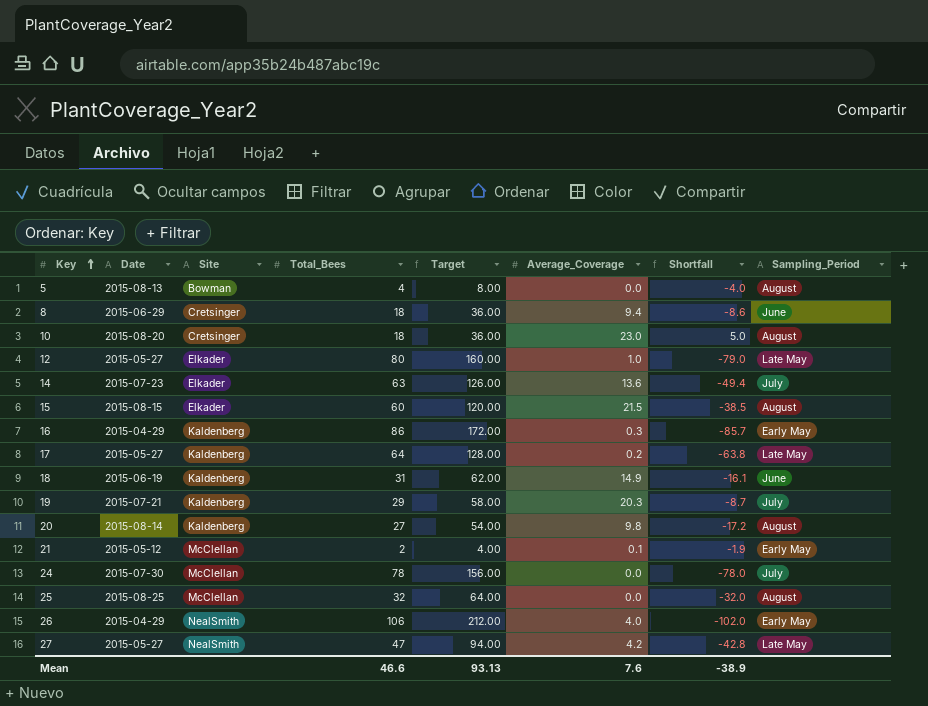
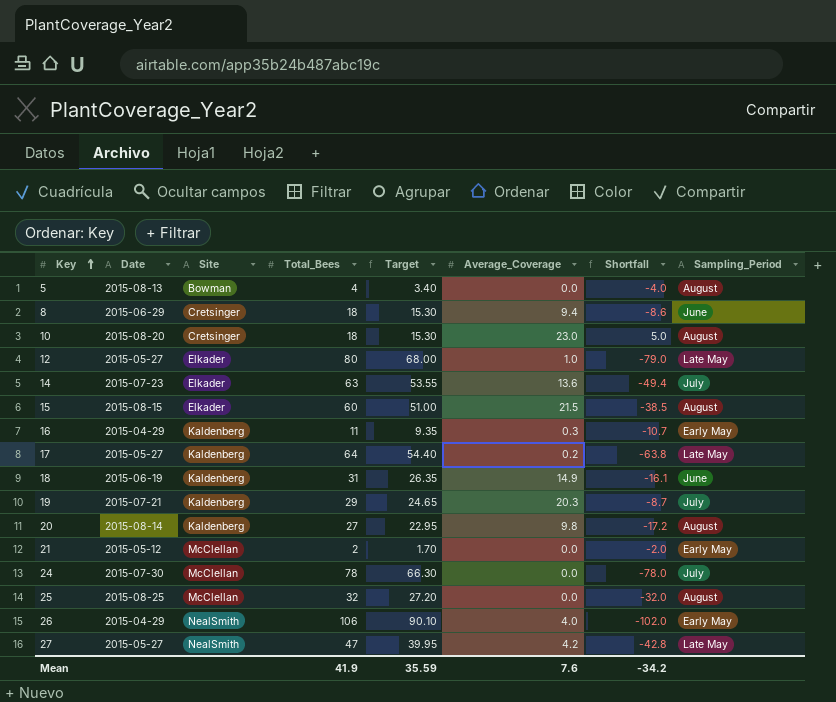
column Target | formula: [Total_Bees] * 2 -> [Total_Bees] * 0.85
16 | Total_Bees: 86 -> 11
16 | Shortfall: -85.7 -> -10.7
21 | Average_Coverage: 0.1 -> 0.0
21 | Shortfall: -1.9 -> -2.0
Mean | Total_Bees: 46.6 -> 41.9
Mean | Target: 93.13 -> 35.59
Mean | Shortfall: -38.9 -> -34.2

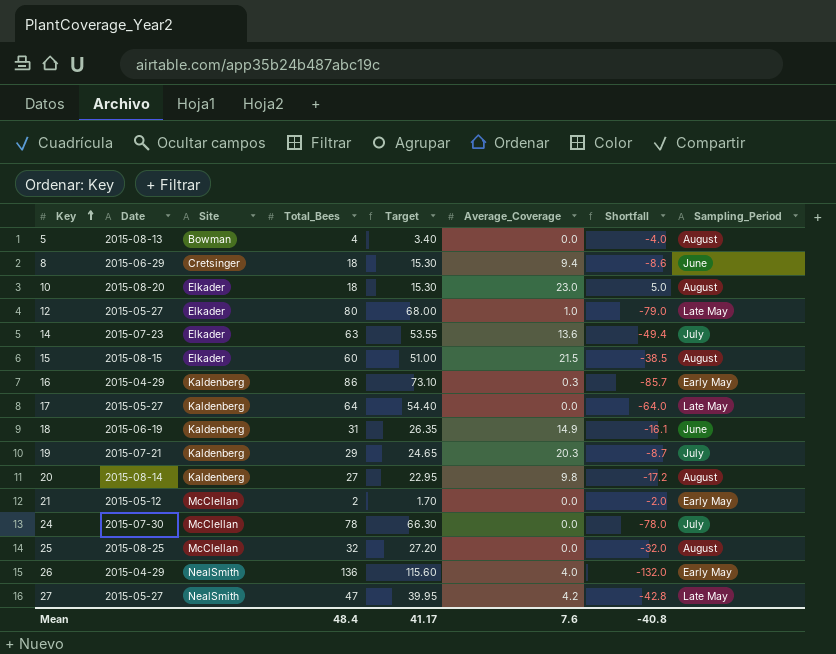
10 | Site: Cretsinger -> Elkader
16 | Total_Bees: 11 -> 86
16 | Target: 9.35 -> 73.10
16 | Shortfall: -10.7 -> -85.7
17 | Average_Coverage: 0.2 -> 0.0
17 | Shortfall: -63.8 -> -64.0
26 | Total_Bees: 106 -> 136
26 | Target: 90.10 -> 115.60
26 | Shortfall: -102.0 -> -132.0
Mean | Total_Bees: 41.9 -> 48.4
Mean | Target: 35.59 -> 41.17
Mean | Shortfall: -34.2 -> -40.8

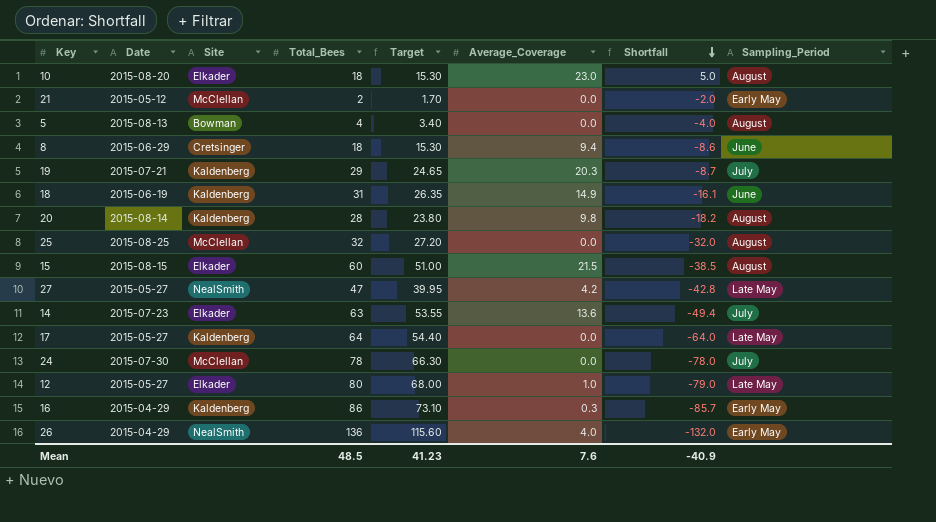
row order: Key ascending -> Shortfall descending
20 | Total_Bees: 27 -> 28
20 | Target: 22.95 -> 23.80
20 | Shortfall: -17.2 -> -18.2
Mean | Total_Bees: 48.4 -> 48.5
Mean | Target: 41.17 -> 41.23
Mean | Shortfall: -40.8 -> -40.9

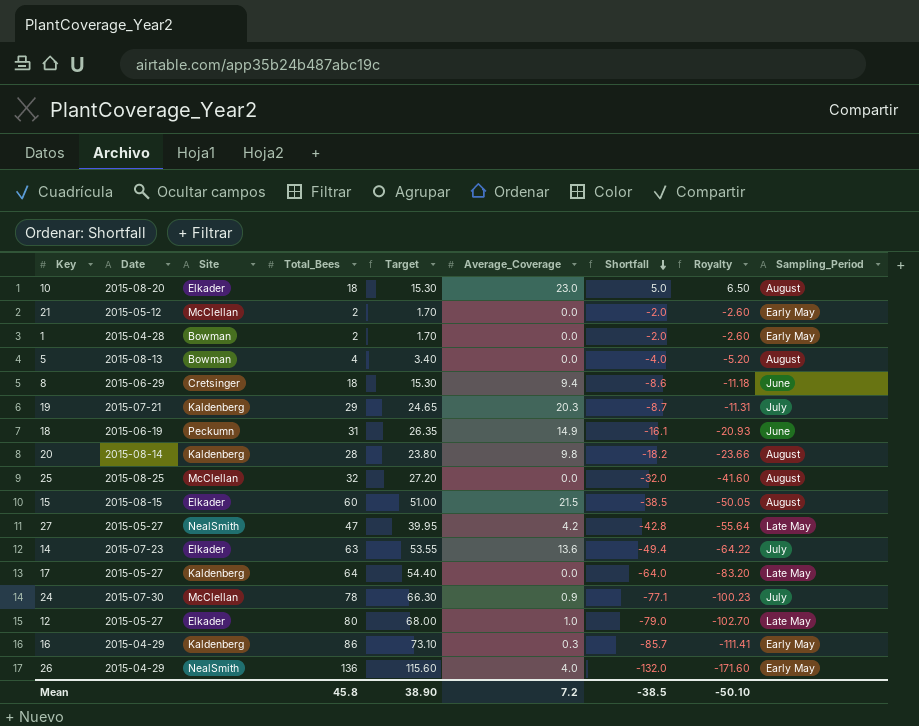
column Royalty | formula: none -> [Shortfall] * 1.3
row 1: none -> 2015-04-28 | Bowman | 2 | 1.70 | 0.0 | -2.0 | -2.60 | Early May
18 | Site: Kaldenberg -> Peckumn
24 | Average_Coverage: 0.0 -> 0.9
24 | Shortfall: -78.0 -> -77.1
Mean | Total_Bees: 48.5 -> 45.8
Mean | Target: 41.23 -> 38.90
Mean | Average_Coverage: 7.6 -> 7.2
Mean | Shortfall: -40.9 -> -38.5

